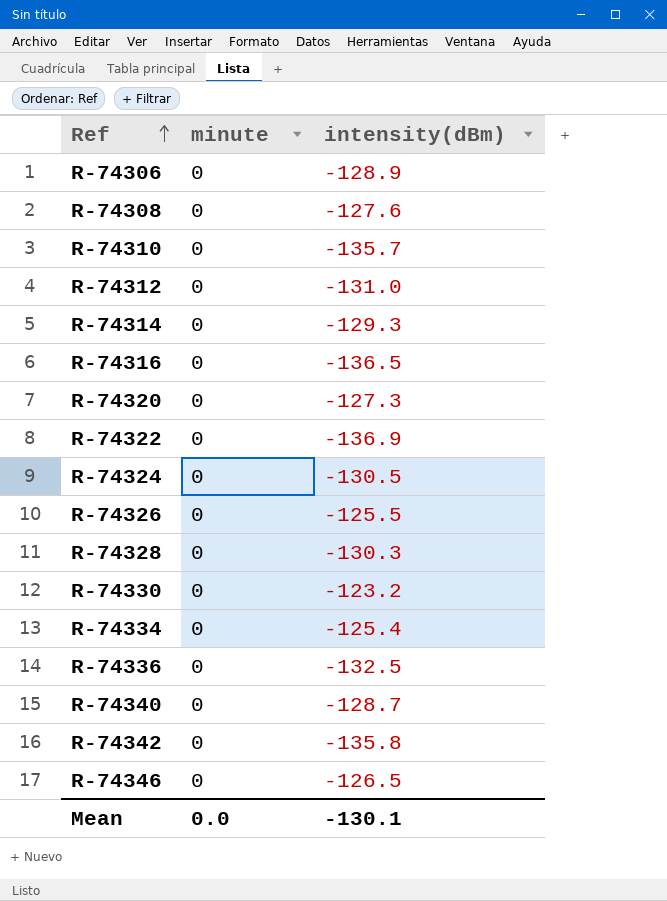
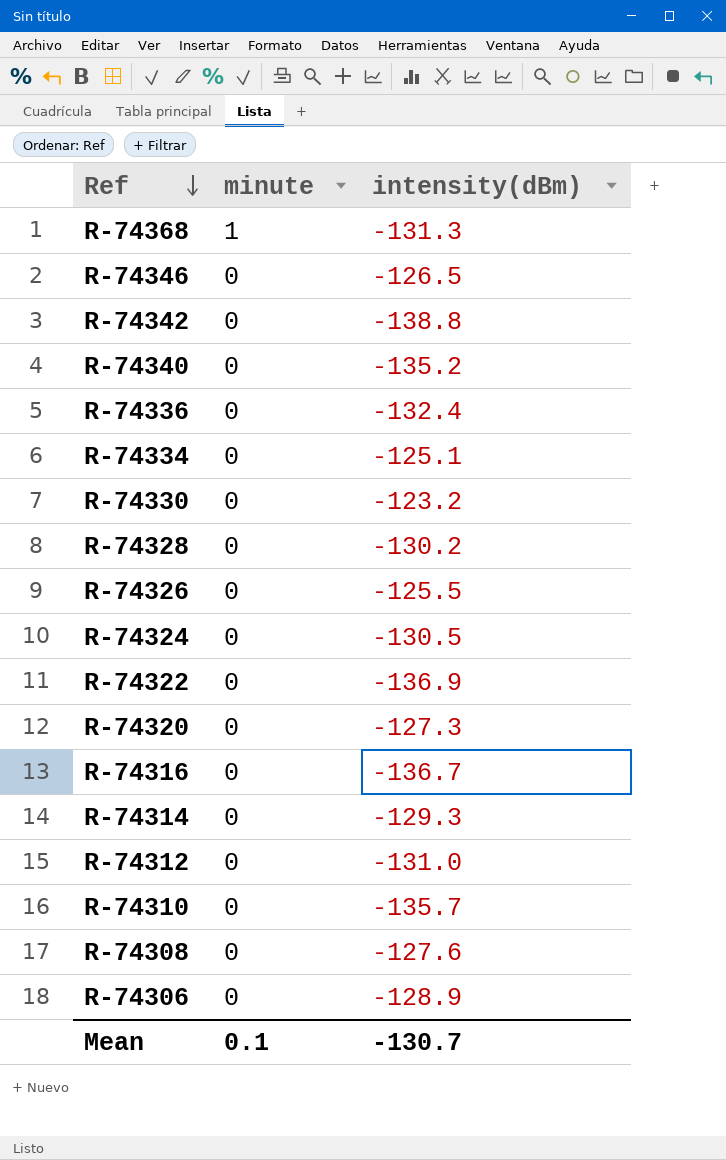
row order: Ref ascending -> Ref descending
row R-74368: none -> 1 | -131.3
R-74342 | intensity(dBm): -135.8 -> -138.8
R-74340 | intensity(dBm): -128.7 -> -135.2
R-74336 | intensity(dBm): -132.5 -> -132.4
R-74334 | intensity(dBm): -125.4 -> -125.1
R-74328 | intensity(dBm): -130.3 -> -130.2
R-74316 | intensity(dBm): -136.5 -> -136.7
Mean | minute: 0.0 -> 0.1
Mean | intensity(dBm): -130.1 -> -130.7

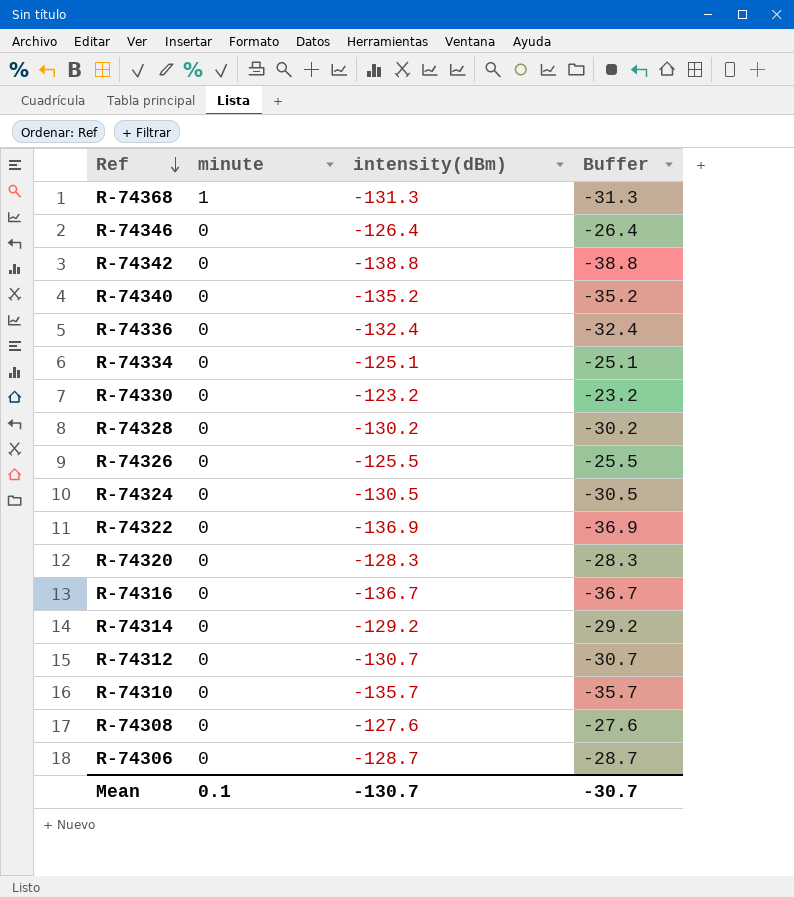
column Buffer | formula: none -> [intensity(dBm)] + 100
R-74346 | intensity(dBm): -126.5 -> -126.4
R-74320 | intensity(dBm): -127.3 -> -128.3
R-74314 | intensity(dBm): -129.3 -> -129.2
R-74312 | intensity(dBm): -131.0 -> -130.7
R-74306 | intensity(dBm): -128.9 -> -128.7

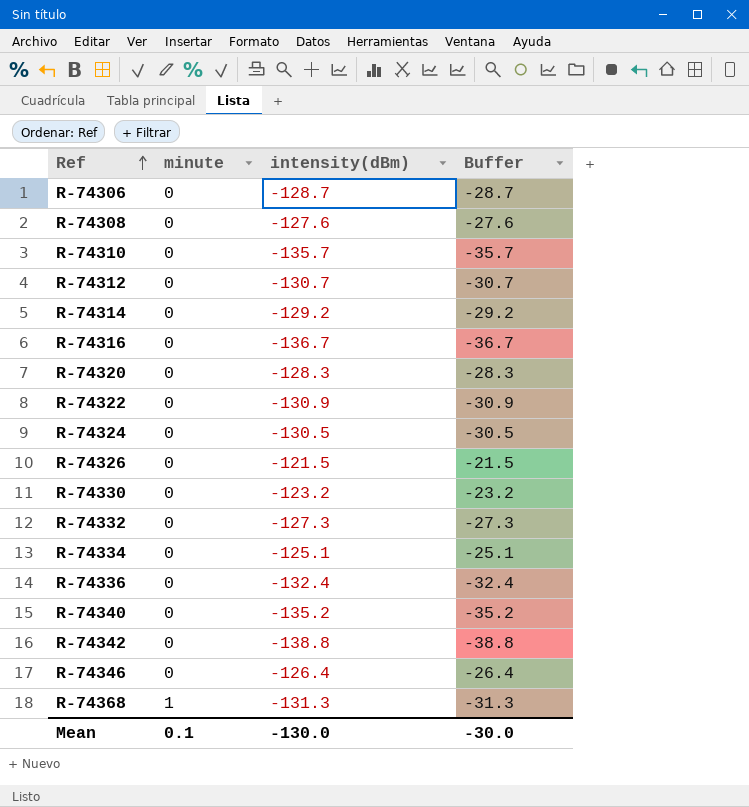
row order: Ref descending -> Ref ascending
row R-74328: 0 | -130.2 | -30.2 -> none
R-74322 | intensity(dBm): -136.9 -> -130.9
R-74322 | Buffer: -36.9 -> -30.9
R-74326 | intensity(dBm): -125.5 -> -121.5
R-74326 | Buffer: -25.5 -> -21.5
row R-74332: none -> 0 | -127.3 | -27.3
Mean | intensity(dBm): -130.7 -> -130.0
Mean | Buffer: -30.7 -> -30.0

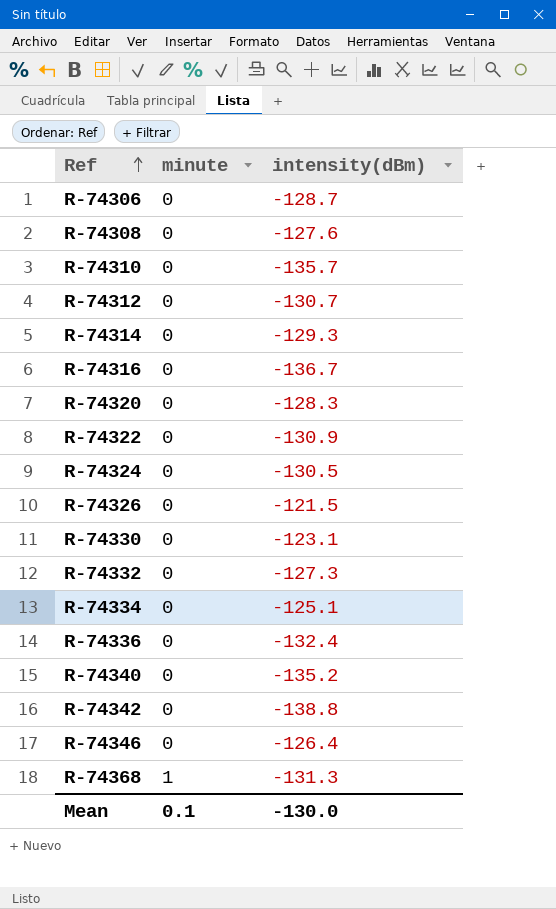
column Buffer | formula: [intensity(dBm)] + 100 -> none
R-74314 | intensity(dBm): -129.2 -> -129.3
R-74330 | intensity(dBm): -123.2 -> -123.1

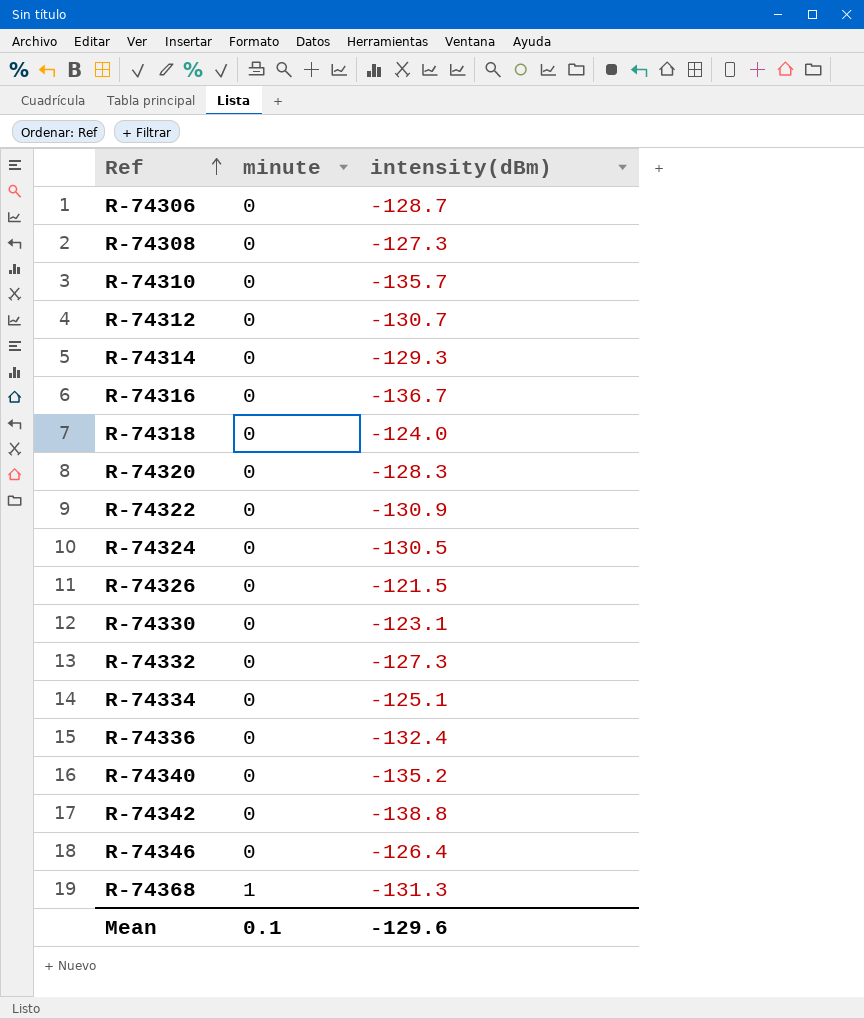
R-74308 | intensity(dBm): -127.6 -> -127.3
row R-74318: none -> 0 | -124.0
Mean | intensity(dBm): -130.0 -> -129.6

